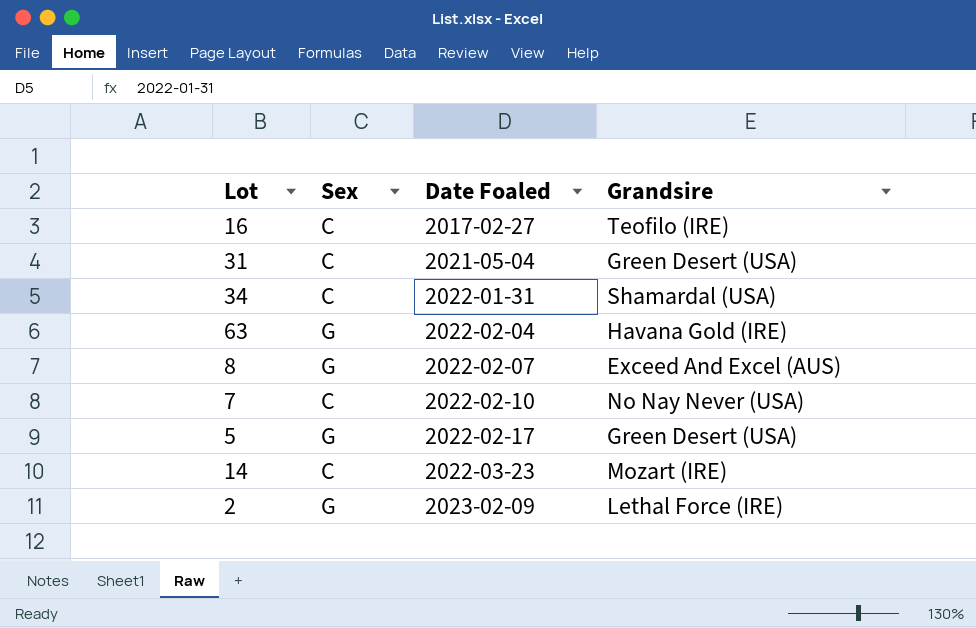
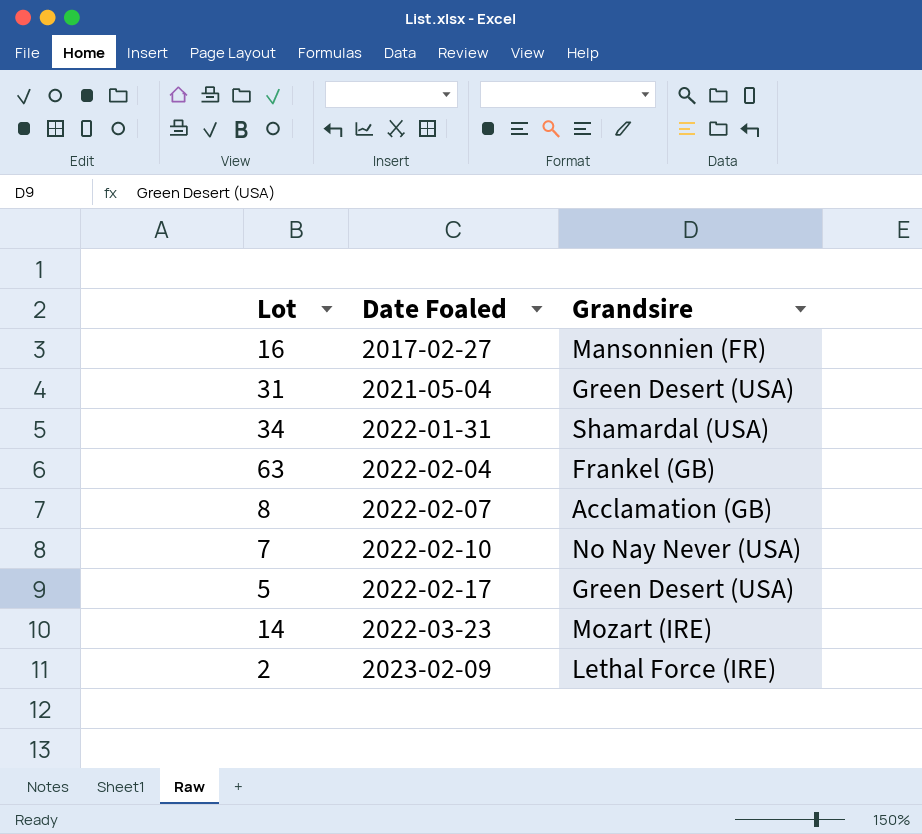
column Sex | position: 2 -> none
16 | Grandsire: Teofilo (IRE) -> Mansonnien (FR)
63 | Grandsire: Havana Gold (IRE) -> Frankel (GB)
8 | Grandsire: Exceed And Excel (AUS) -> Acclamation (GB)

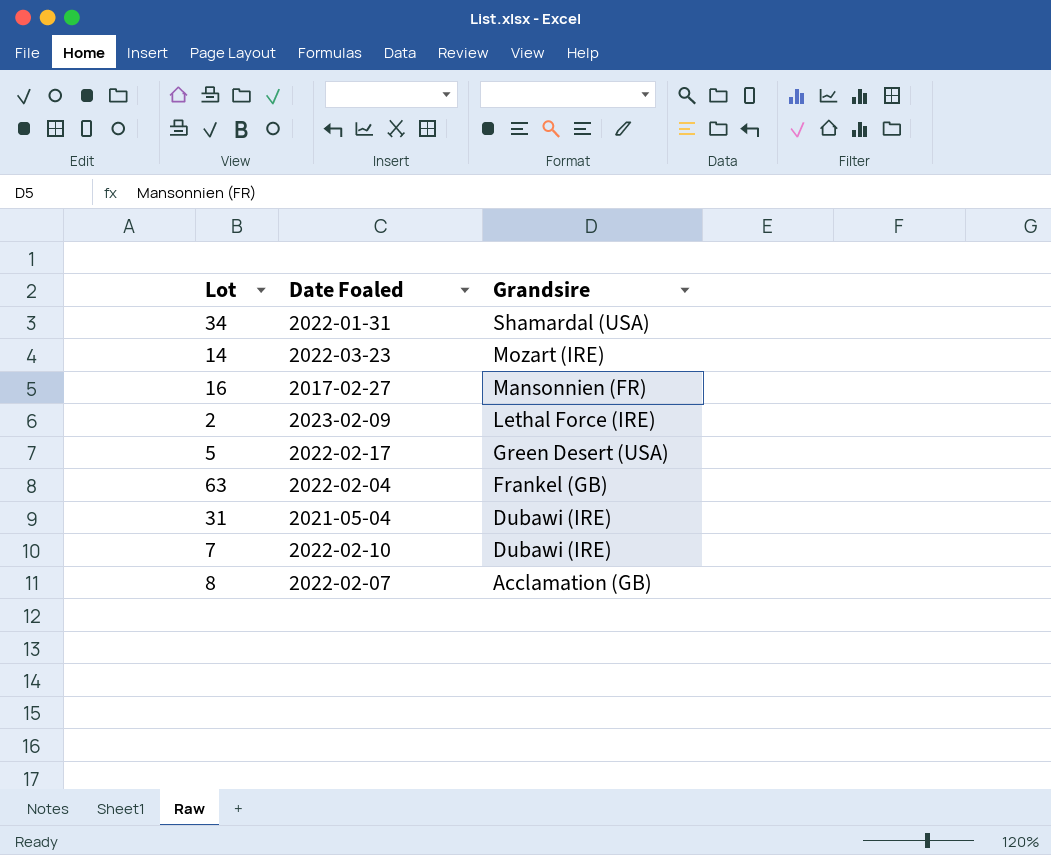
row order: Date Foaled ascending -> Grandsire descending
31 | Grandsire: Green Desert (USA) -> Dubawi (IRE)
7 | Grandsire: No Nay Never (USA) -> Dubawi (IRE)

